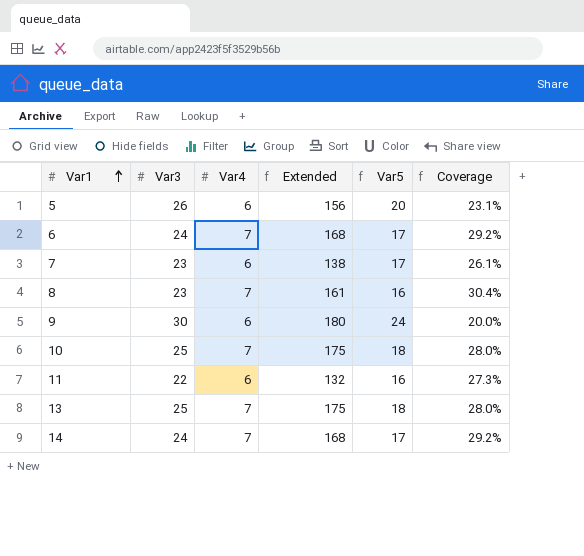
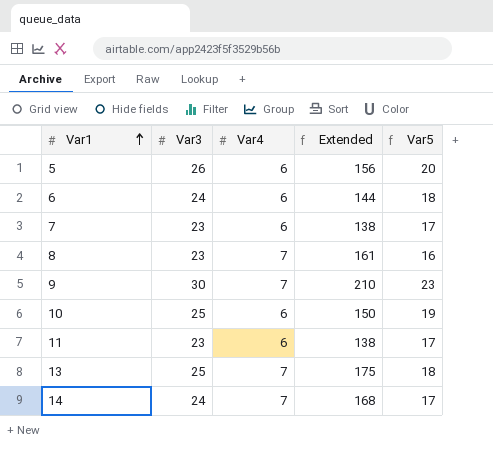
column Coverage | formula: [Var4] / [Var3] -> none
6 | Var4: 7 -> 6
6 | Extended: 168 -> 144
6 | Var5: 17 -> 18
9 | Var4: 6 -> 7
9 | Extended: 180 -> 210
9 | Var5: 24 -> 23
10 | Var4: 7 -> 6
10 | Extended: 175 -> 150
10 | Var5: 18 -> 19
11 | Var3: 22 -> 23
11 | Extended: 132 -> 138
11 | Var5: 16 -> 17

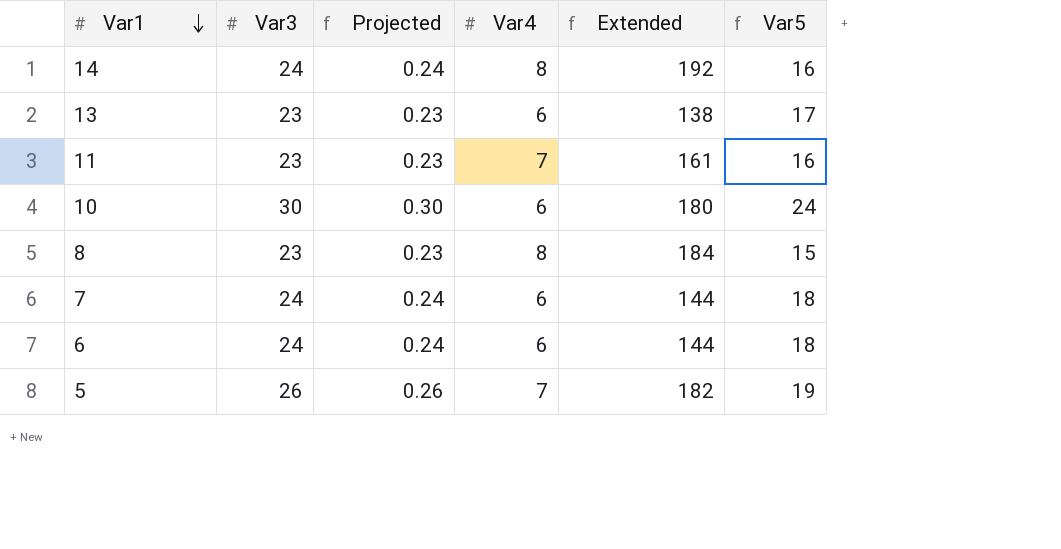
row order: Var1 ascending -> Var1 descending
column Projected | formula: none -> [Var3] * 0.01
row 9: 30 | 7 | 210 | 23 -> none
14 | Var4: 7 -> 8
14 | Extended: 168 -> 192
14 | Var5: 17 -> 16
13 | Var3: 25 -> 23
13 | Var4: 7 -> 6
13 | Extended: 175 -> 138
13 | Var5: 18 -> 17
11 | Var4: 6 -> 7
11 | Extended: 138 -> 161
11 | Var5: 17 -> 16
10 | Var3: 25 -> 30
10 | Extended: 150 -> 180
10 | Var5: 19 -> 24
8 | Var4: 7 -> 8
8 | Extended: 161 -> 184
8 | Var5: 16 -> 15
7 | Var3: 23 -> 24
7 | Extended: 138 -> 144
7 | Var5: 17 -> 18
5 | Var4: 6 -> 7
5 | Extended: 156 -> 182
5 | Var5: 20 -> 19

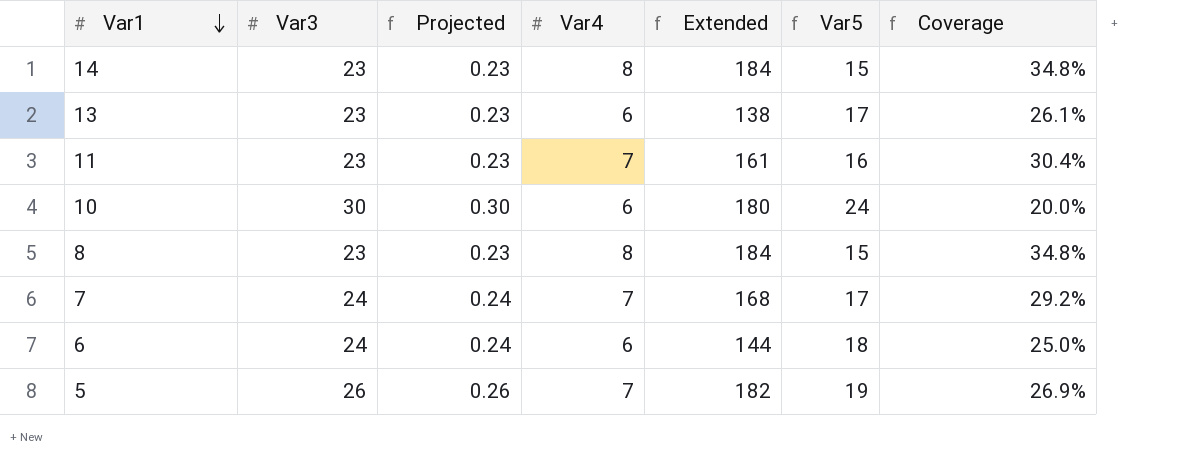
column Coverage | formula: none -> [Var4] / [Var3]
14 | Var3: 24 -> 23
14 | Projected: 0.24 -> 0.23
14 | Extended: 192 -> 184
14 | Var5: 16 -> 15
7 | Var4: 6 -> 7
7 | Extended: 144 -> 168
7 | Var5: 18 -> 17

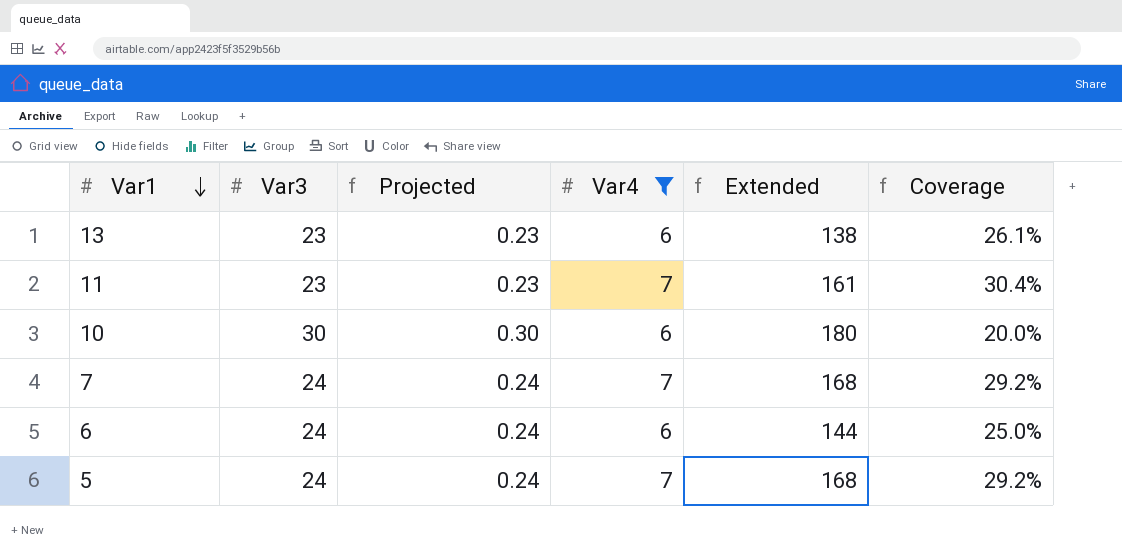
filter: none -> Var4 != 8
column Var5 | formula: [Var3] - [Var4] -> none
5 | Var3: 26 -> 24
5 | Projected: 0.26 -> 0.24
5 | Extended: 182 -> 168
5 | Coverage: 26.9% -> 29.2%

